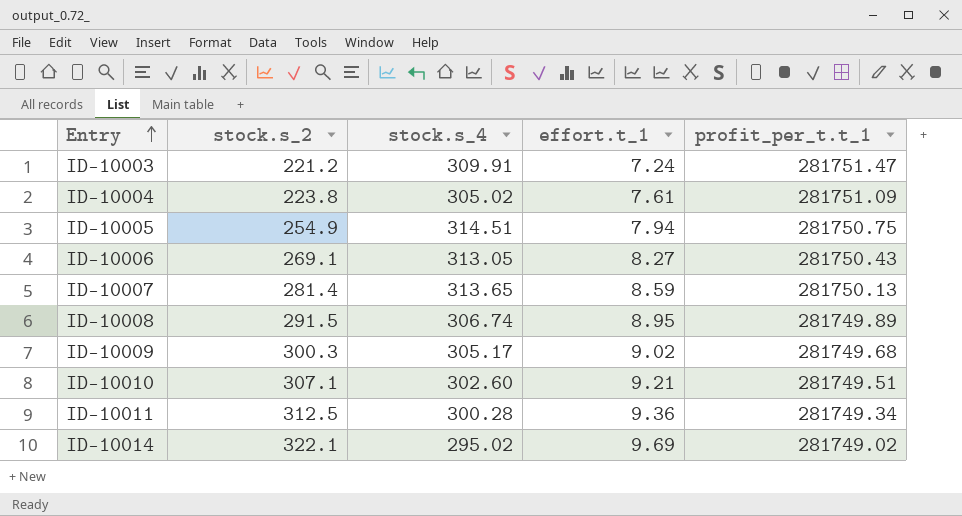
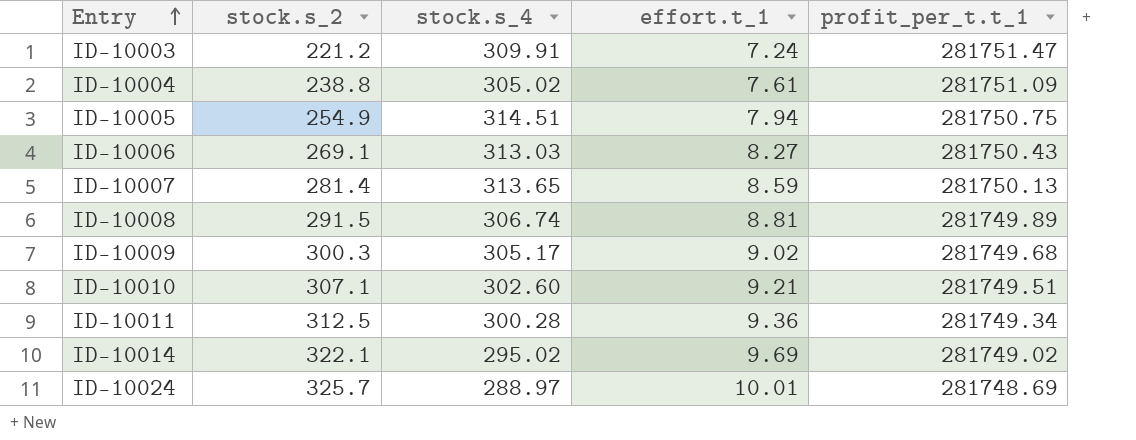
ID-10004 | stock.s_2: 223.8 -> 238.8
ID-10006 | stock.s_4: 313.05 -> 313.03
ID-10008 | effort.t_1: 8.95 -> 8.81
row ID-10024: none -> 325.7 | 288.97 | 10.01 | 281748.69

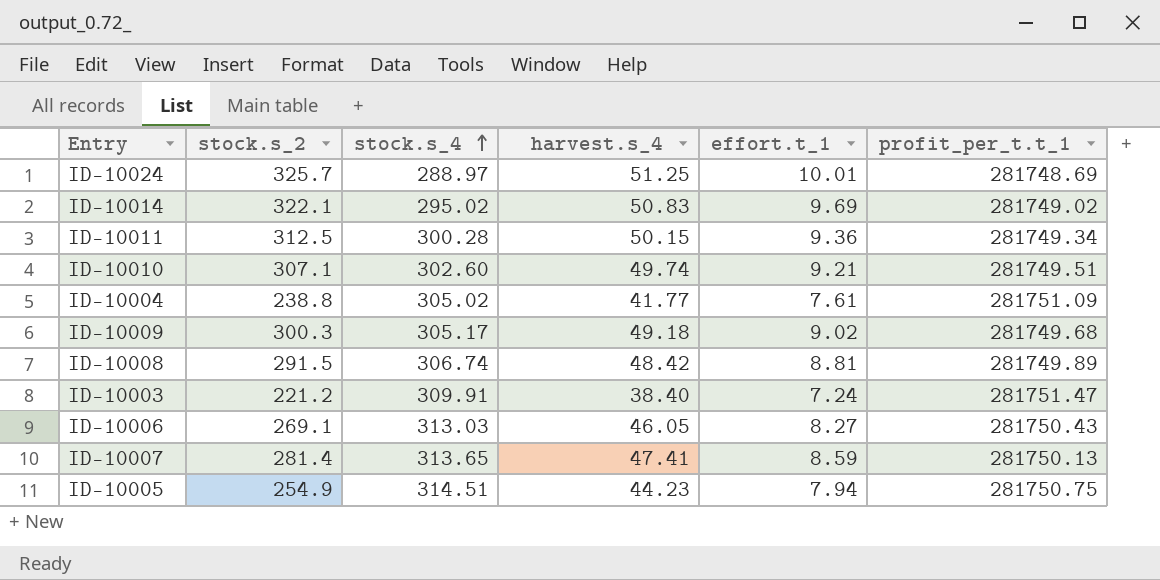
row order: Entry ascending -> stock.s_4 ascending
column harvest.s_4 | position: none -> 4

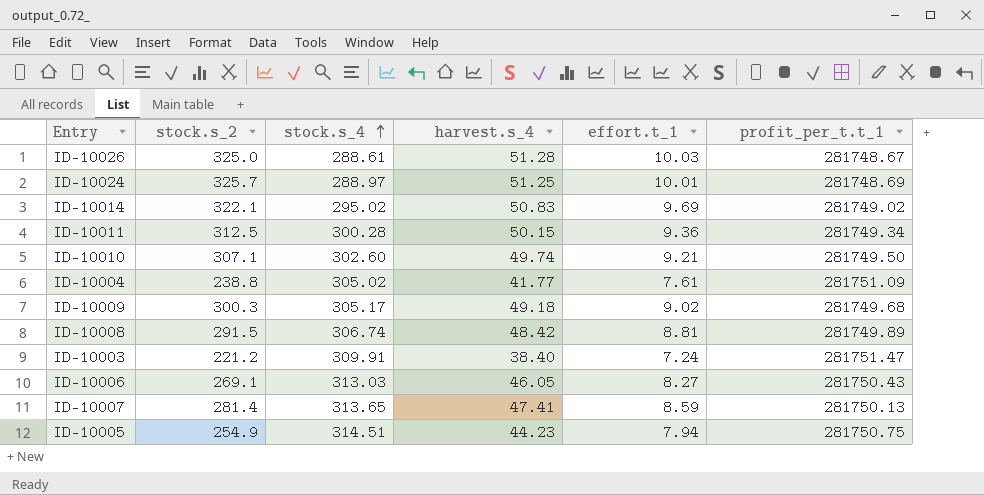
row ID-10026: none -> 325.0 | 288.61 | 51.28 | 10.03 | 281748.67
ID-10010 | profit_per_t.t_1: 281749.51 -> 281749.50

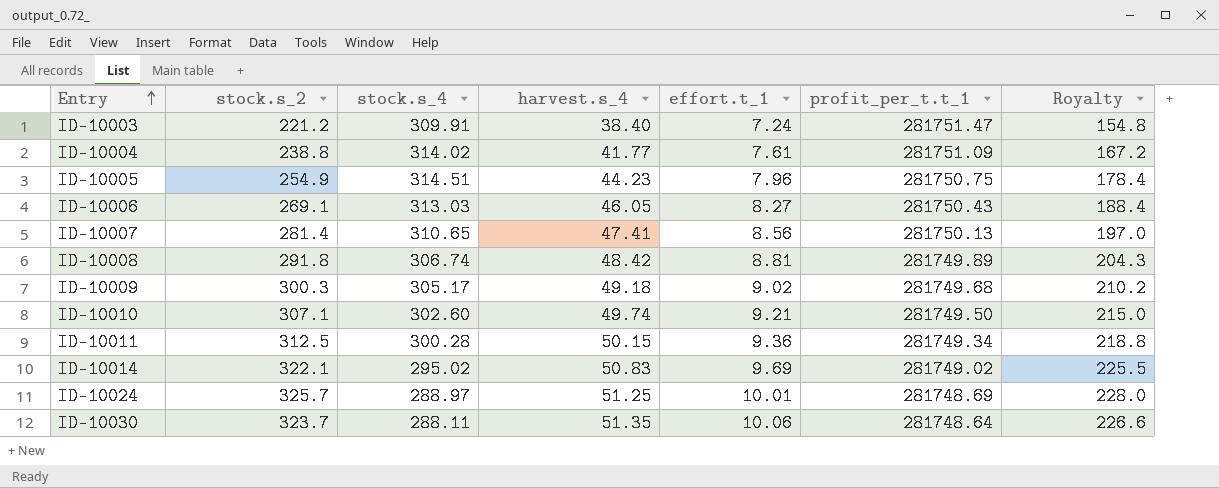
row order: stock.s_4 ascending -> Entry ascending
column Royalty | formula: none -> [stock.s_2] * 0.7
row ID-10026: 325.0 | 288.61 | 51.28 | 10.03 | 281748.67 -> none
ID-10004 | stock.s_4: 305.02 -> 314.02
ID-10005 | effort.t_1: 7.94 -> 7.96
ID-10007 | stock.s_4: 313.65 -> 310.65
ID-10007 | effort.t_1: 8.59 -> 8.56
ID-10008 | stock.s_2: 291.5 -> 291.8
row ID-10030: none -> 323.7 | 288.11 | 51.35 | 10.06 | 281748.64 | 226.6

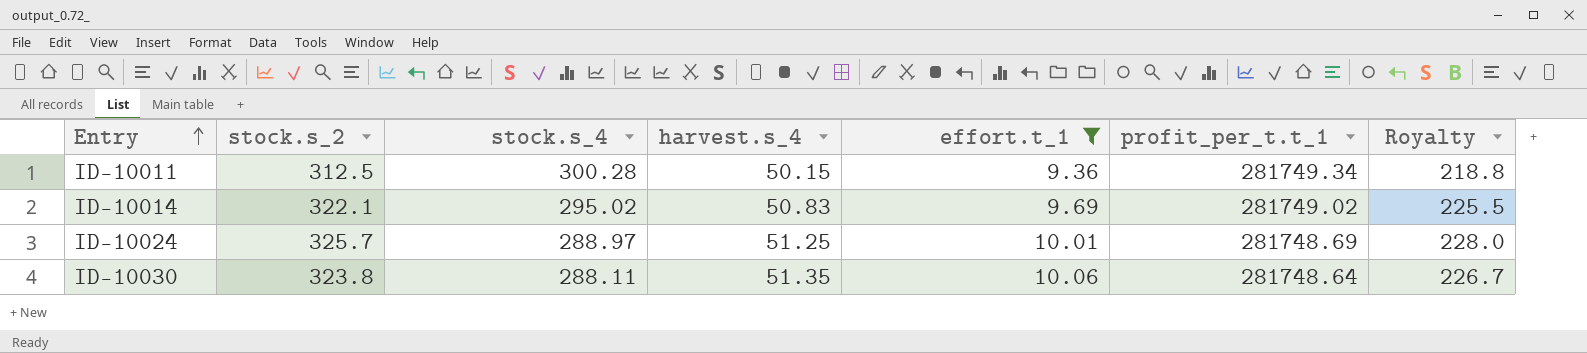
filter: none -> effort.t_1 >= 9.36
ID-10030 | stock.s_2: 323.7 -> 323.8
ID-10030 | Royalty: 226.6 -> 226.7

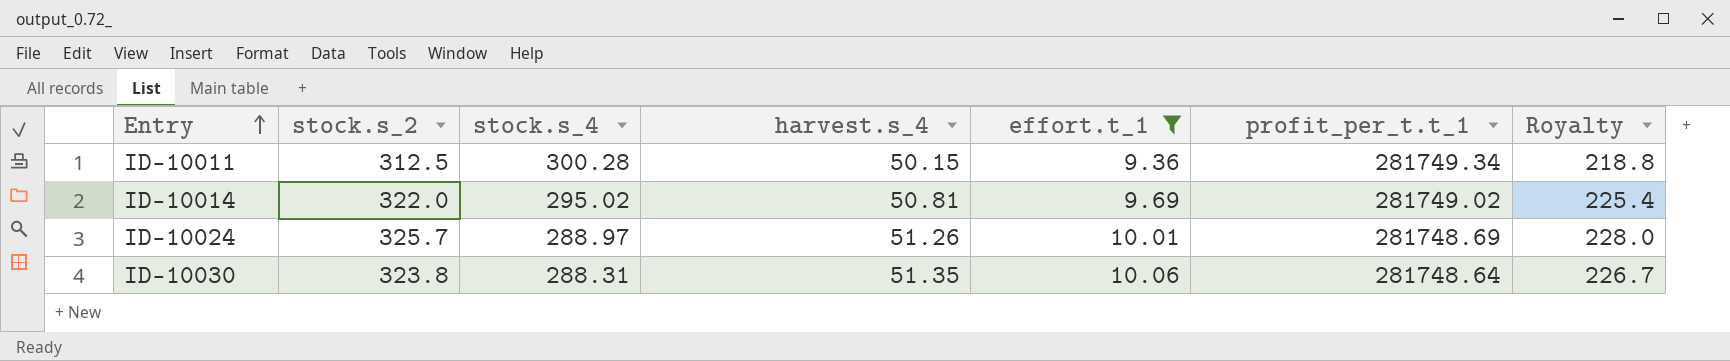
ID-10014 | stock.s_2: 322.1 -> 322.0
ID-10014 | harvest.s_4: 50.83 -> 50.81
ID-10014 | Royalty: 225.5 -> 225.4
ID-10024 | harvest.s_4: 51.25 -> 51.26
ID-10030 | stock.s_4: 288.11 -> 288.31

